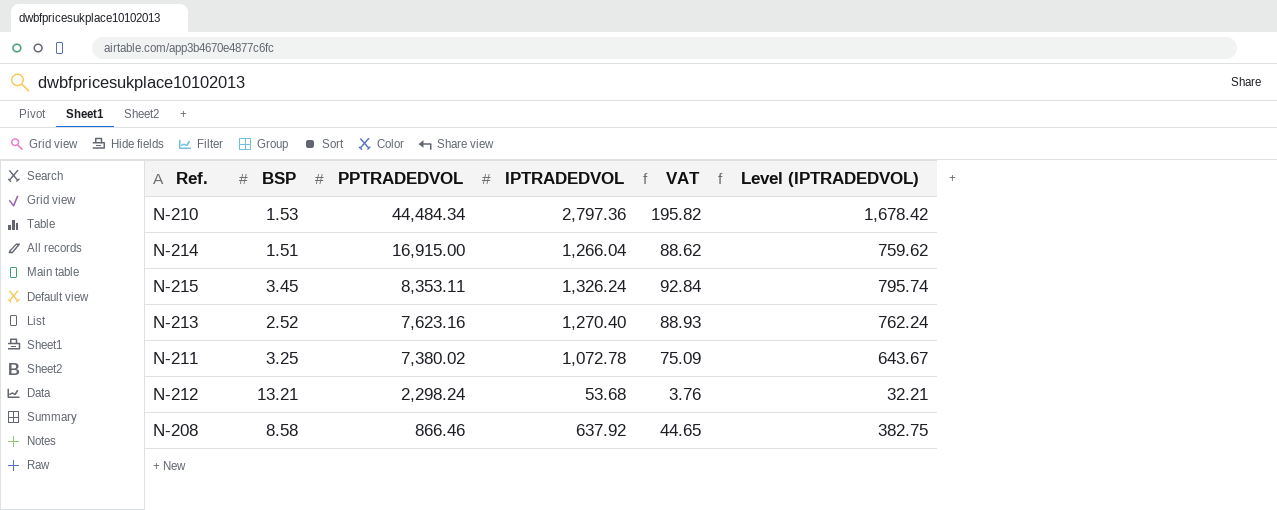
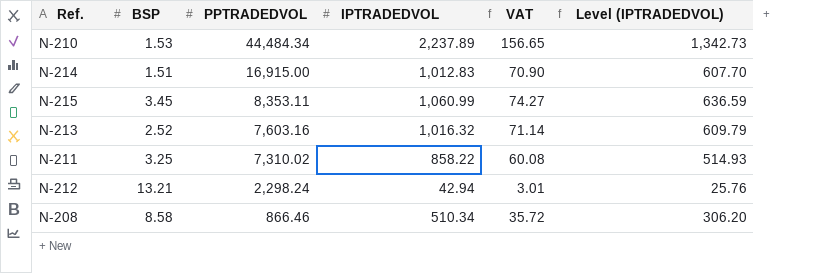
N-210 | IPTRADEDVOL: 2,797.36 -> 2,237.89
N-210 | VAT: 195.82 -> 156.65
N-210 | Level (IPTRADEDVOL): 1,678.42 -> 1,342.73
N-214 | IPTRADEDVOL: 1,266.04 -> 1,012.83
N-214 | VAT: 88.62 -> 70.90
N-214 | Level (IPTRADEDVOL): 759.62 -> 607.70
N-215 | IPTRADEDVOL: 1,326.24 -> 1,060.99
N-215 | VAT: 92.84 -> 74.27
N-215 | Level (IPTRADEDVOL): 795.74 -> 636.59
N-213 | PPTRADEDVOL: 7,623.16 -> 7,603.16
N-213 | IPTRADEDVOL: 1,270.40 -> 1,016.32
N-213 | VAT: 88.93 -> 71.14
N-213 | Level (IPTRADEDVOL): 762.24 -> 609.79
N-211 | PPTRADEDVOL: 7,380.02 -> 7,310.02
N-211 | IPTRADEDVOL: 1,072.78 -> 858.22
N-211 | VAT: 75.09 -> 60.08
N-211 | Level (IPTRADEDVOL): 643.67 -> 514.93
N-212 | IPTRADEDVOL: 53.68 -> 42.94
N-212 | VAT: 3.76 -> 3.01
N-212 | Level (IPTRADEDVOL): 32.21 -> 25.76
N-208 | IPTRADEDVOL: 637.92 -> 510.34
N-208 | VAT: 44.65 -> 35.72
N-208 | Level (IPTRADEDVOL): 382.75 -> 306.20

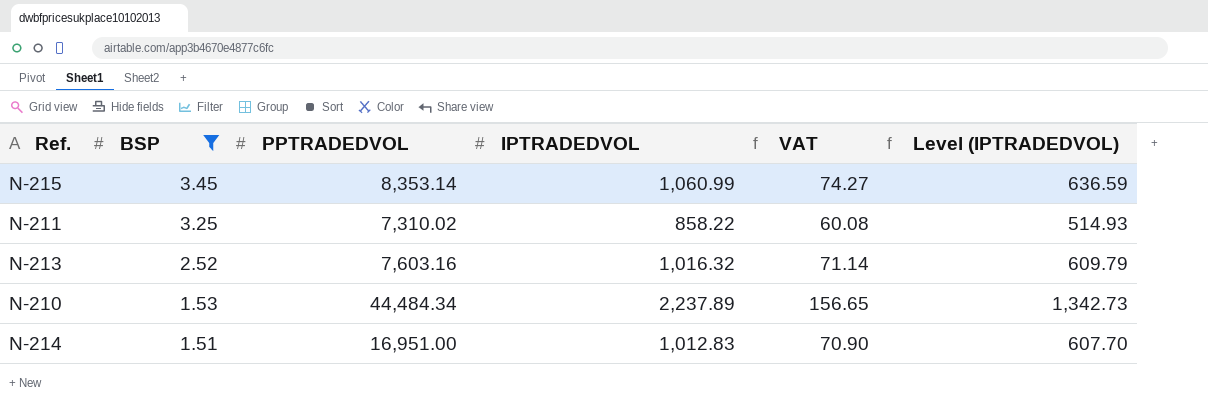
filter: none -> BSP <= 3.45
row order: PPTRADEDVOL descending -> BSP descending
N-215 | PPTRADEDVOL: 8,353.11 -> 8,353.14
N-214 | PPTRADEDVOL: 16,915.00 -> 16,951.00

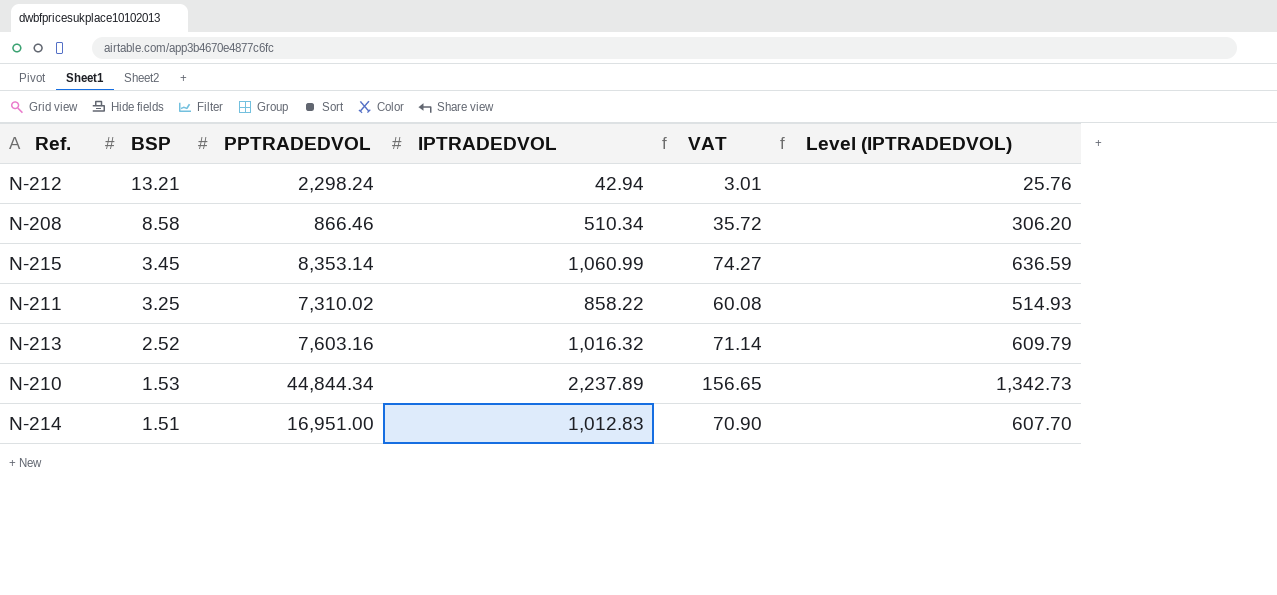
filter: BSP <= 3.45 -> none
N-210 | PPTRADEDVOL: 44,484.34 -> 44,844.34

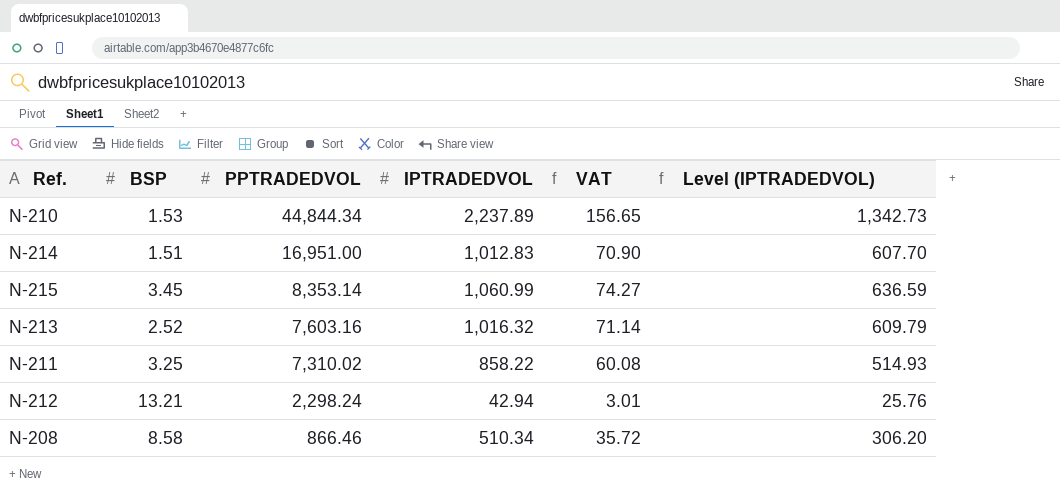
row order: BSP descending -> PPTRADEDVOL descending

